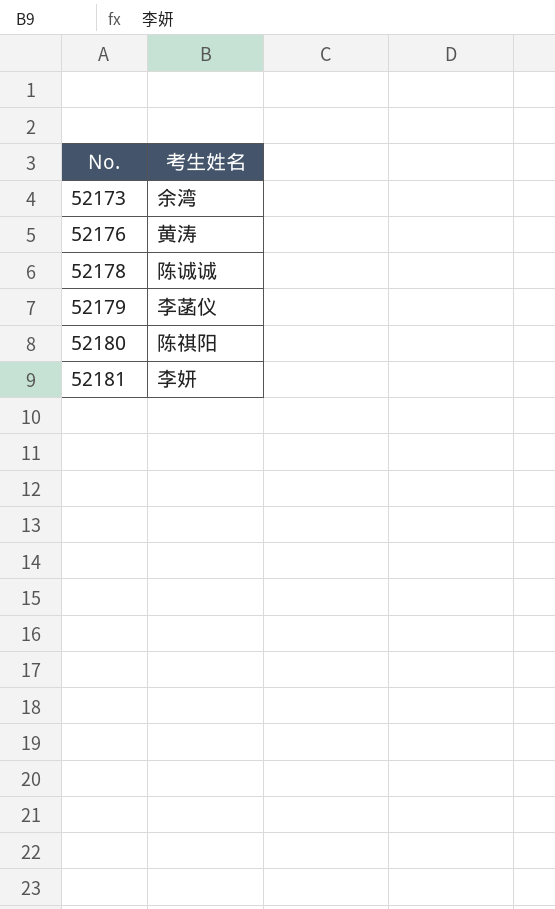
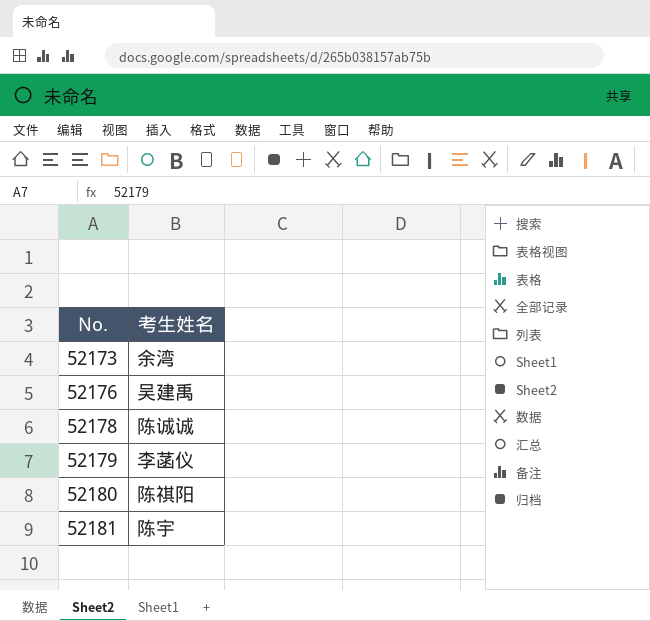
52176 | 考生姓名: 黄涛 -> 吴建禹
52181 | 考生姓名: 李妍 -> 陈宇

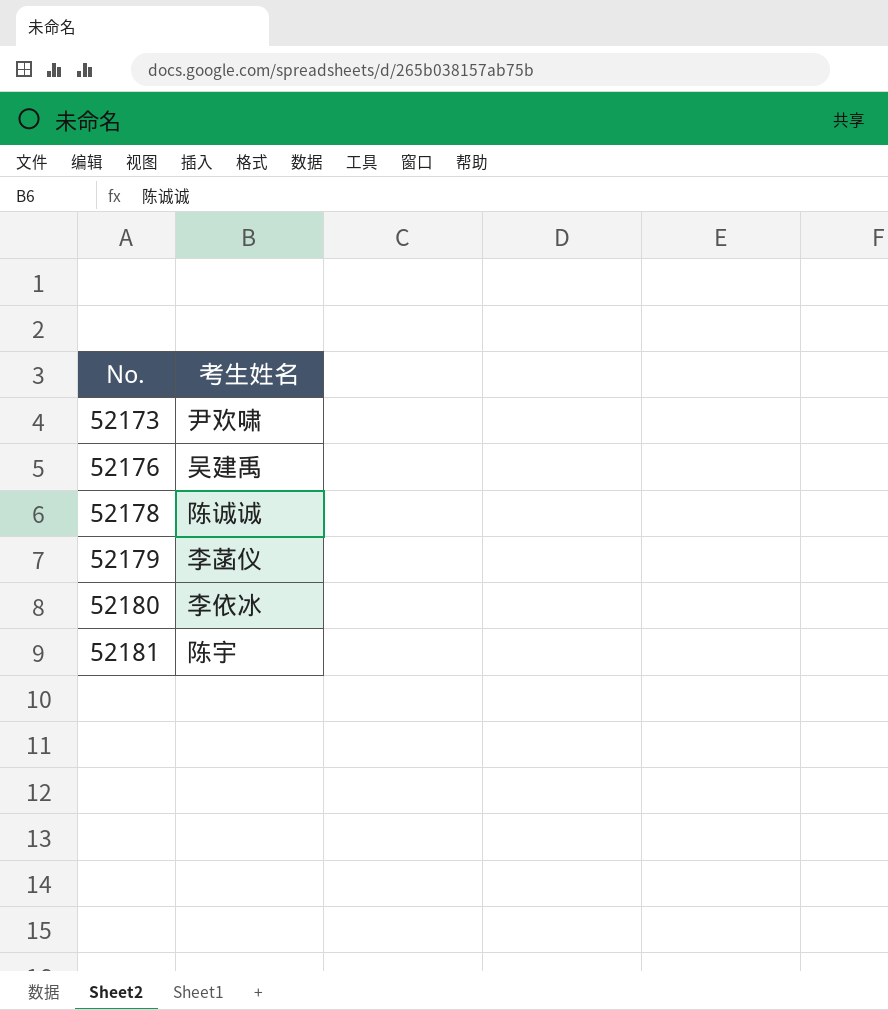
52173 | 考生姓名: 余湾 -> 尹欢啸
52180 | 考生姓名: 陈祺阳 -> 李依冰

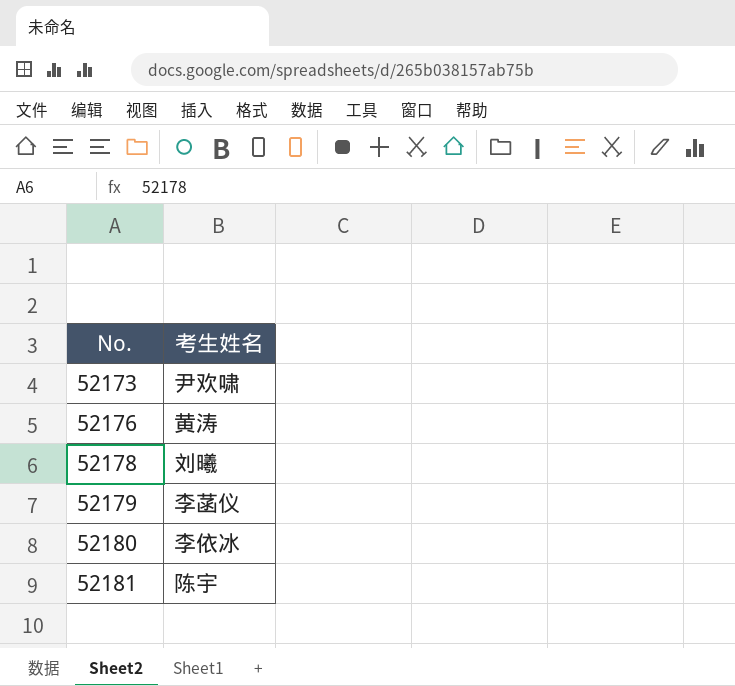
52176 | 考生姓名: 吴建禹 -> 黄涛
52178 | 考生姓名: 陈诚诚 -> 刘曦

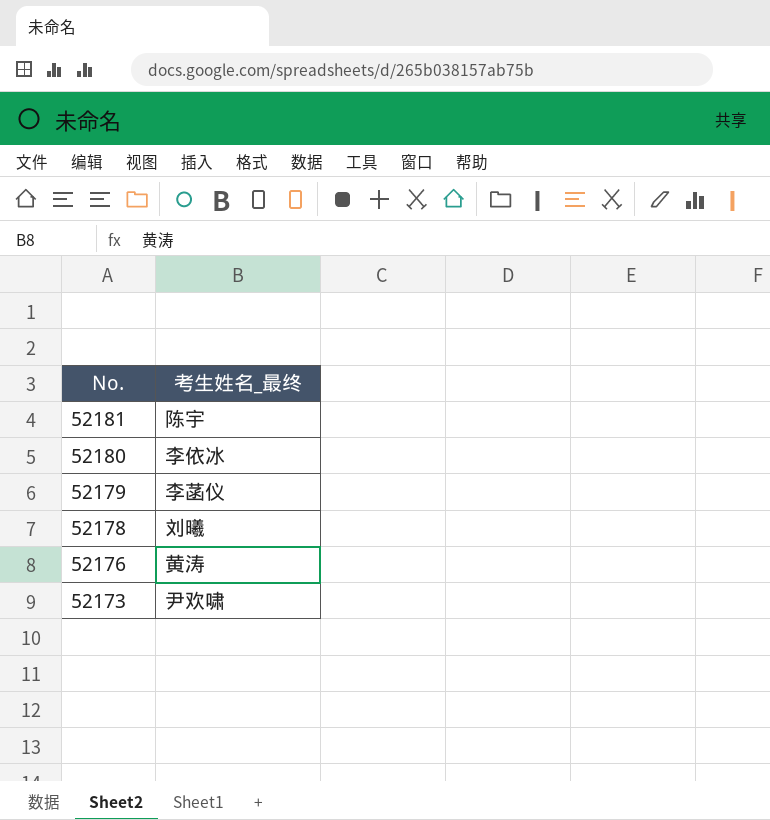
row order: No. ascending -> No. descending
column name: 考生姓名 -> 考生姓名_最终

